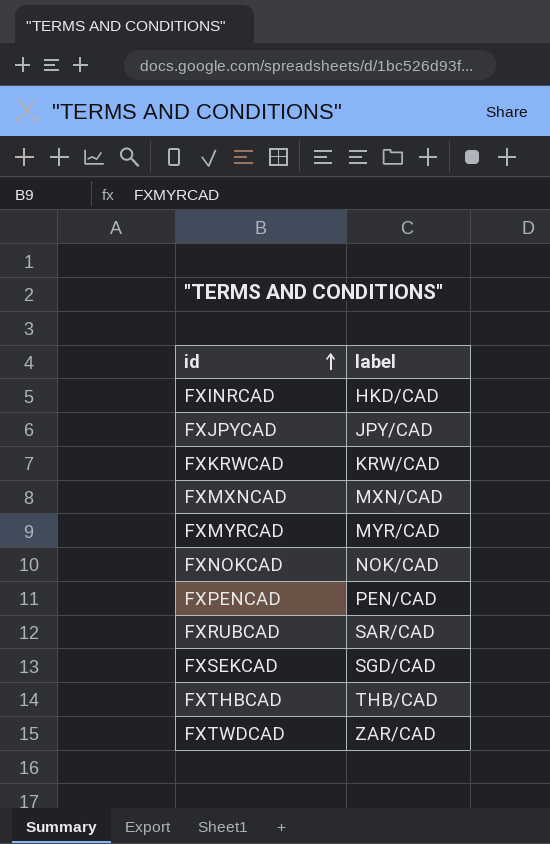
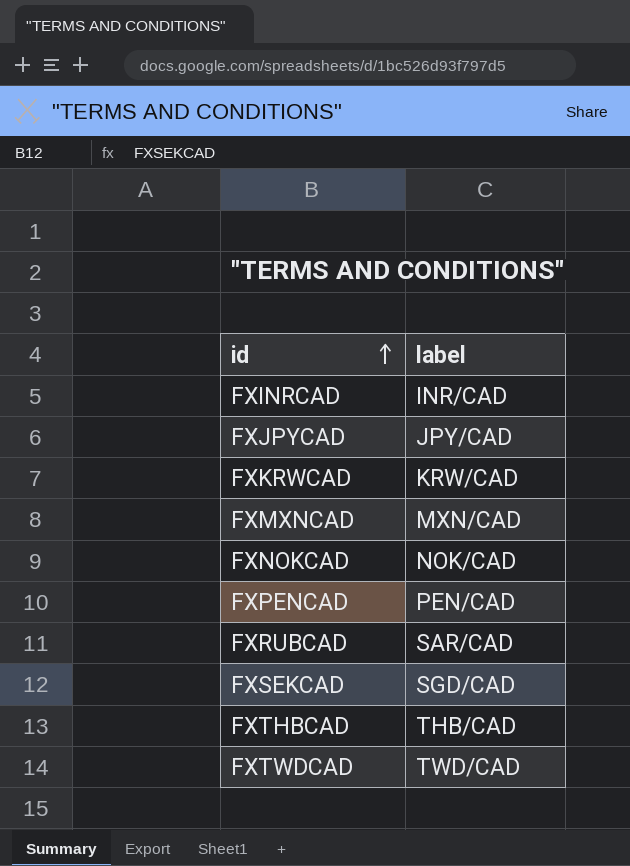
row FXMYRCAD: MYR/CAD -> none
FXINRCAD | label: HKD/CAD -> INR/CAD
FXTWDCAD | label: ZAR/CAD -> TWD/CAD

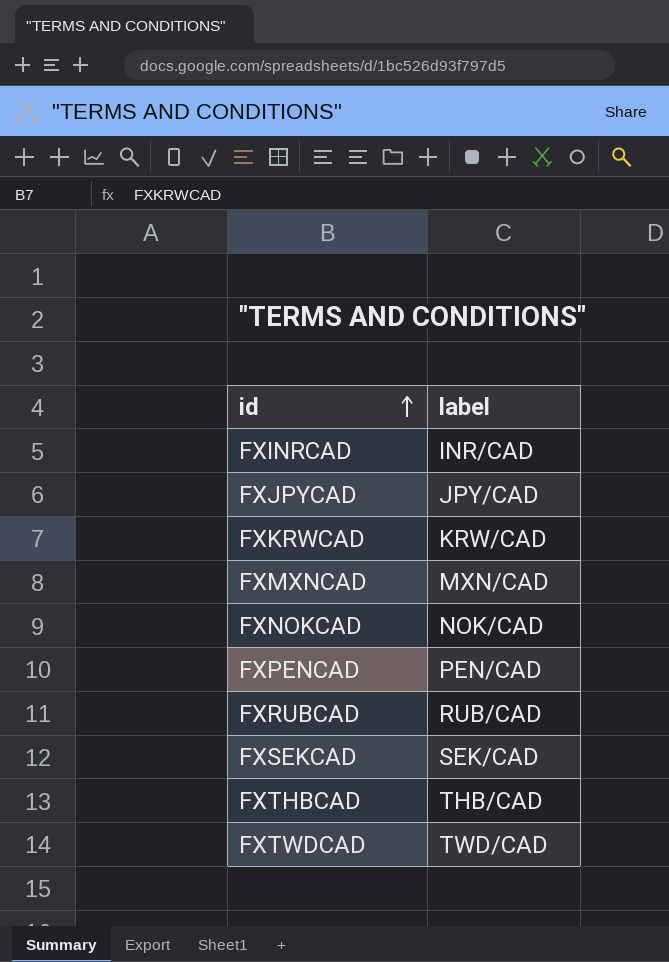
FXRUBCAD | label: SAR/CAD -> RUB/CAD
FXSEKCAD | label: SGD/CAD -> SEK/CAD

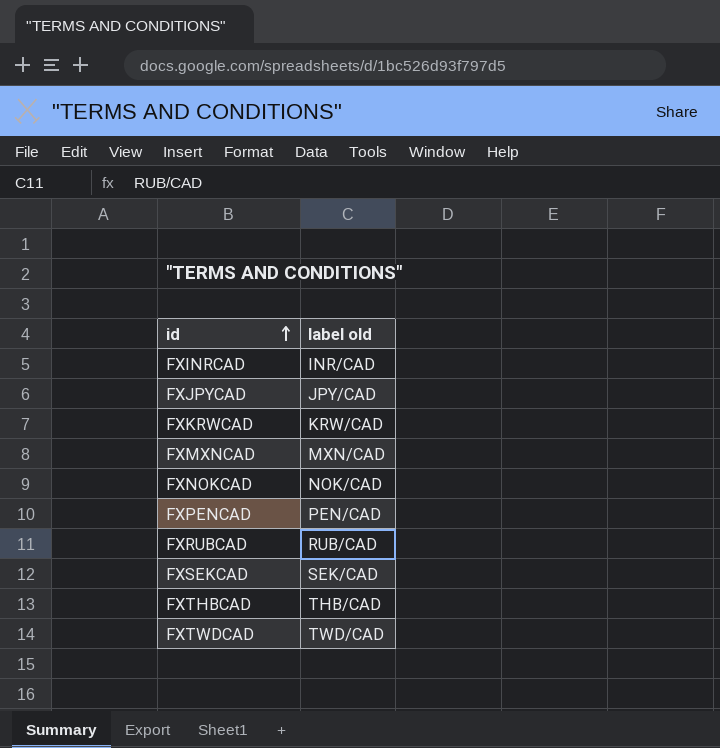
column name: label -> label old

